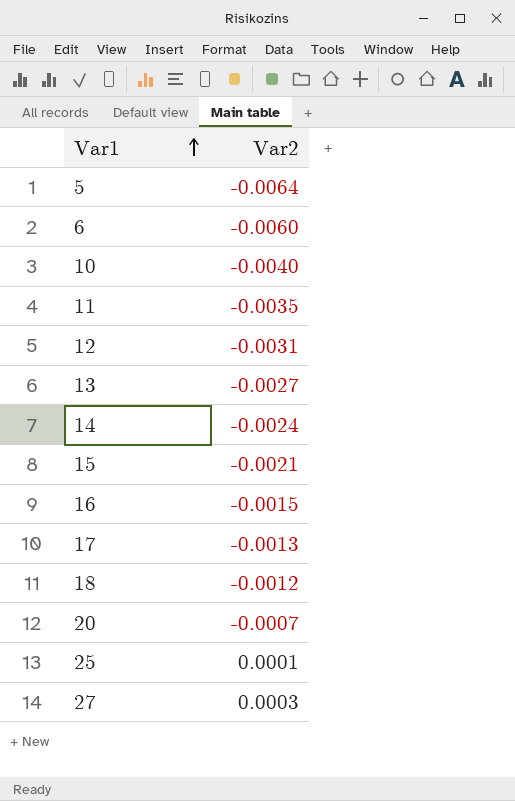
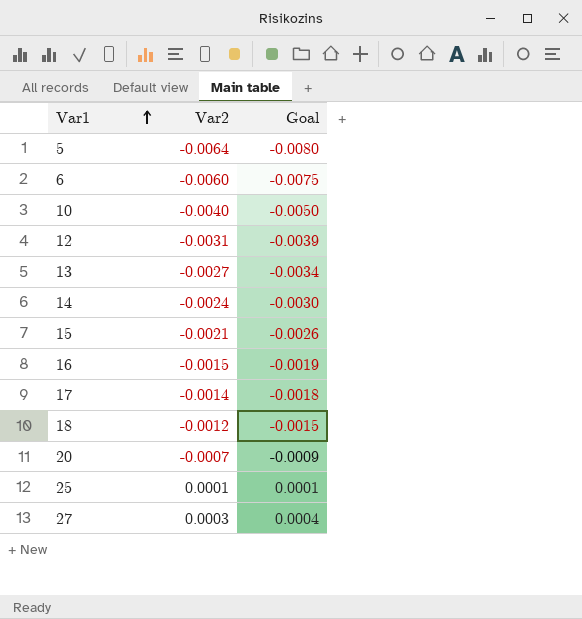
column Goal | formula: none -> [Var2] * 1.25
row 11: -0.0035 -> none
17 | Var2: -0.0013 -> -0.0014

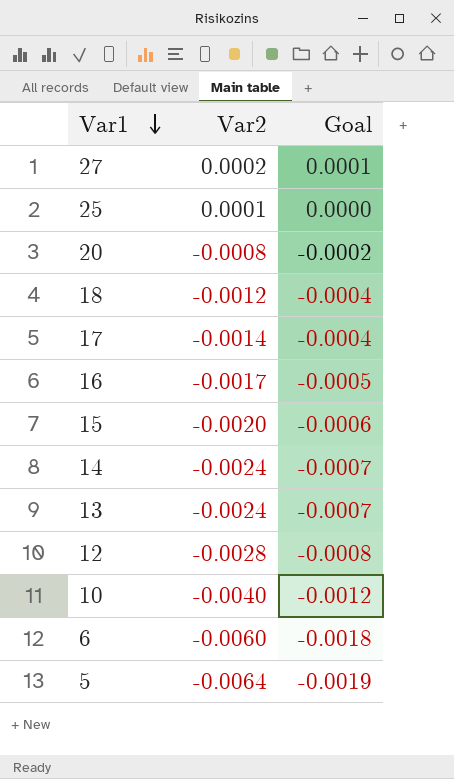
row order: Var1 ascending -> Var1 descending
column Goal | formula: [Var2] * 1.25 -> [Var2] * 0.3
27 | Var2: 0.0003 -> 0.0002
20 | Var2: -0.0007 -> -0.0008
16 | Var2: -0.0015 -> -0.0017
15 | Var2: -0.0021 -> -0.0020
13 | Var2: -0.0027 -> -0.0024
12 | Var2: -0.0031 -> -0.0028

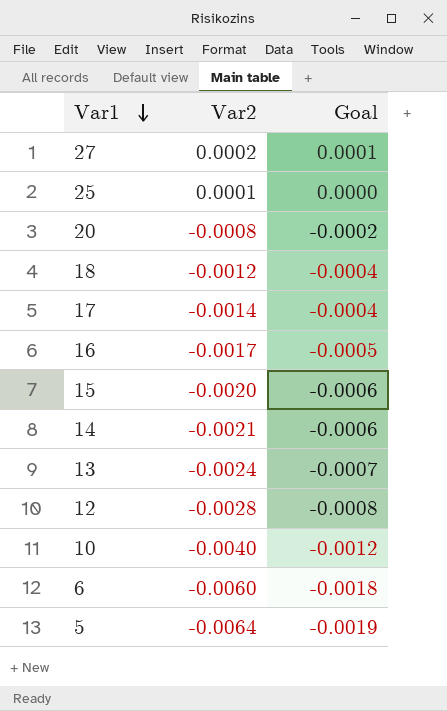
14 | Var2: -0.0024 -> -0.0021
14 | Goal: -0.0007 -> -0.0006

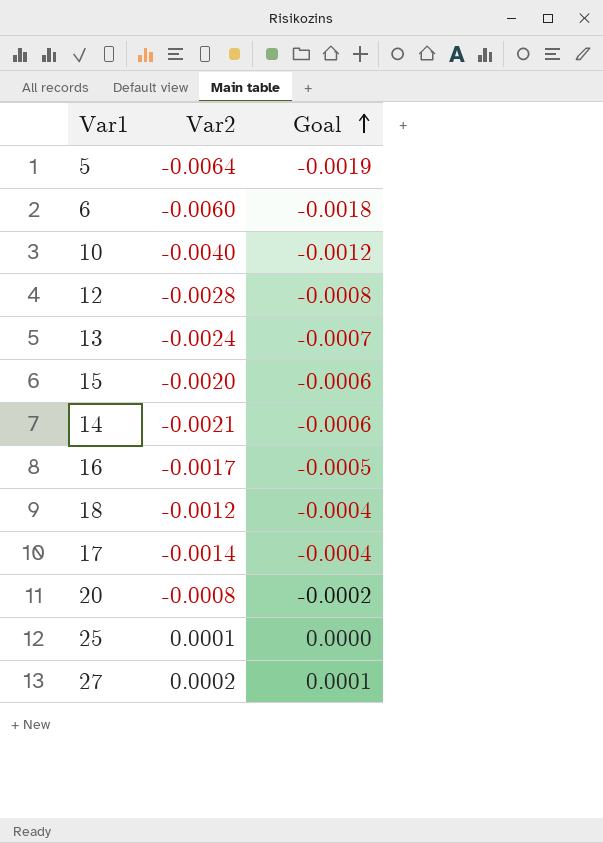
row order: Var1 descending -> Goal ascending

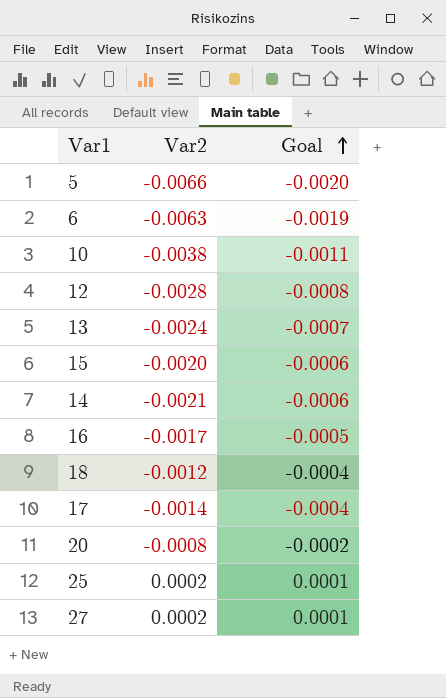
5 | Var2: -0.0064 -> -0.0066
5 | Goal: -0.0019 -> -0.0020
6 | Var2: -0.0060 -> -0.0063
6 | Goal: -0.0018 -> -0.0019
10 | Var2: -0.0040 -> -0.0038
10 | Goal: -0.0012 -> -0.0011
25 | Var2: 0.0001 -> 0.0002
25 | Goal: 0.0000 -> 0.0001

